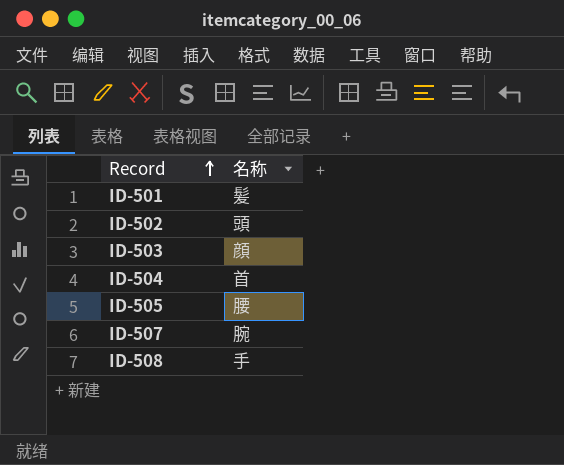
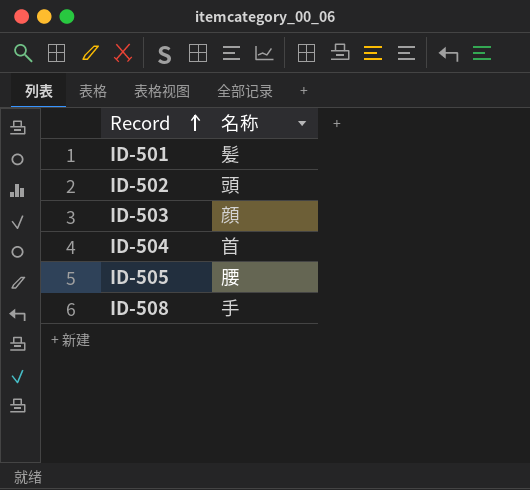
row ID-507: 腕 -> none

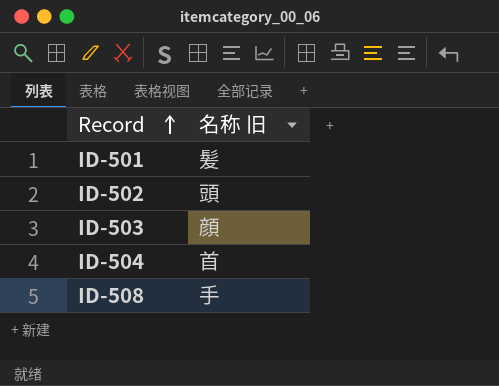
column name: 名称 -> 名称 旧
row ID-505: 腰 -> none

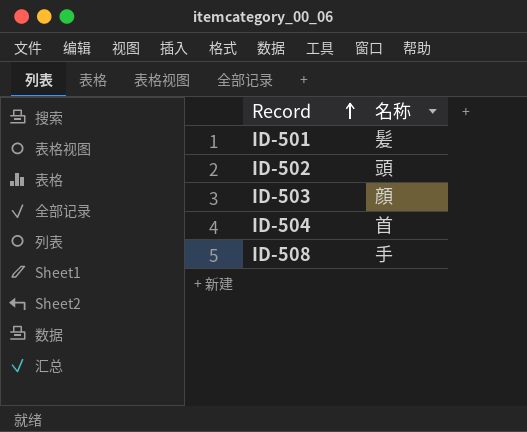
column name: 名称 旧 -> 名称

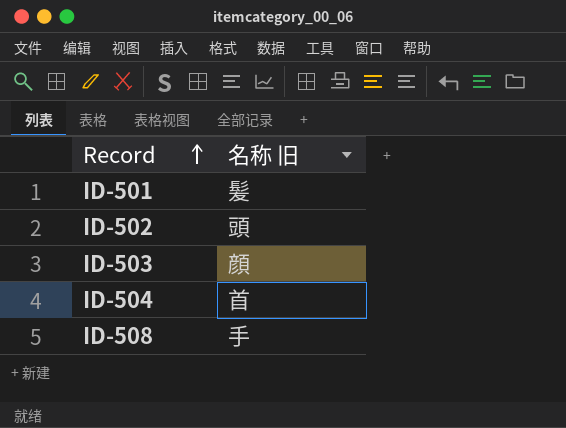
column name: 名称 -> 名称 旧

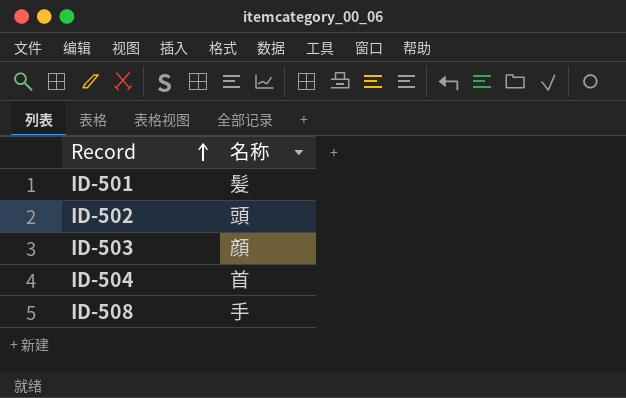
column name: 名称 旧 -> 名称

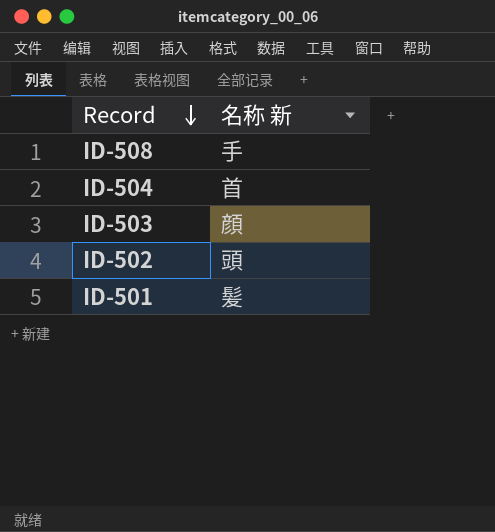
row order: Record ascending -> Record descending
column name: 名称 -> 名称 新

